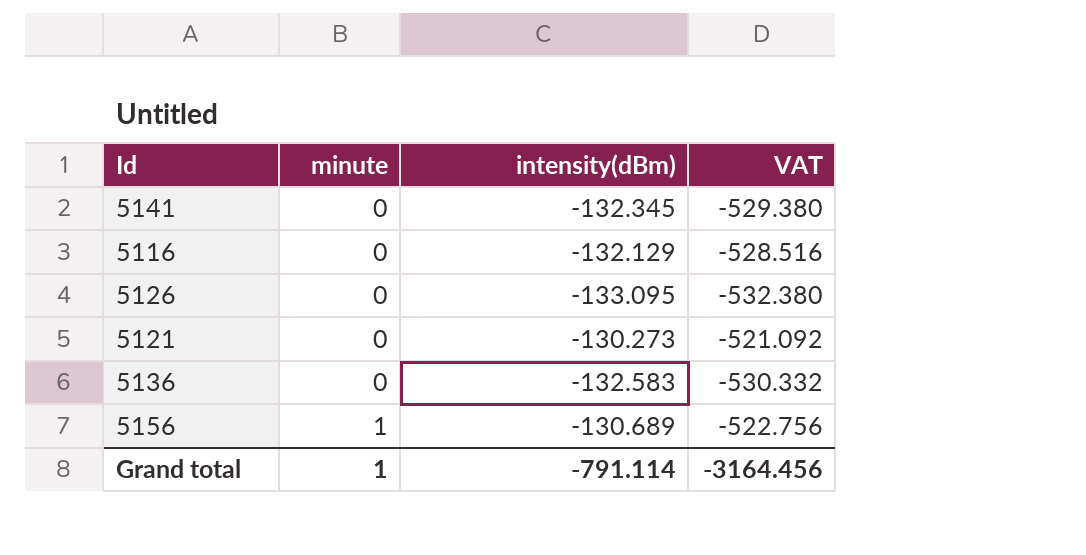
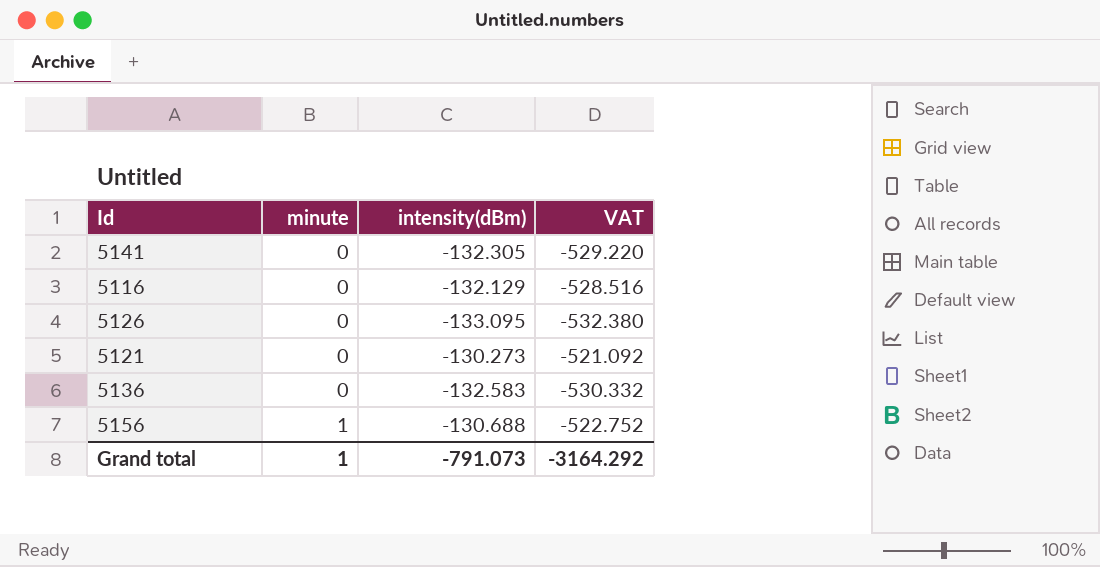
5141 | intensity(dBm): -132.345 -> -132.305
5141 | VAT: -529.380 -> -529.220
5156 | intensity(dBm): -130.689 -> -130.688
5156 | VAT: -522.756 -> -522.752
Grand total | intensity(dBm): -791.114 -> -791.073
Grand total | VAT: -3164.456 -> -3164.292

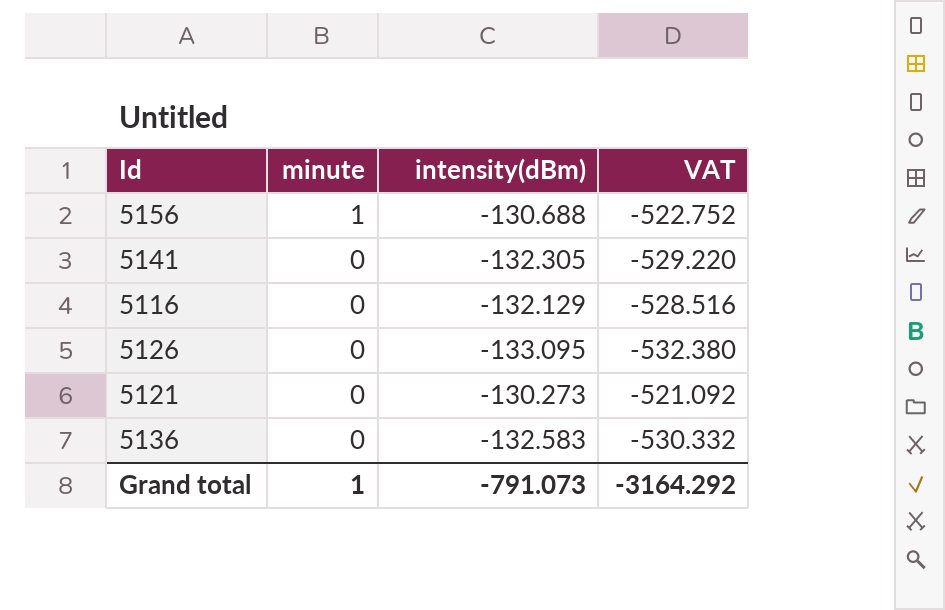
row order: minute ascending -> minute descending

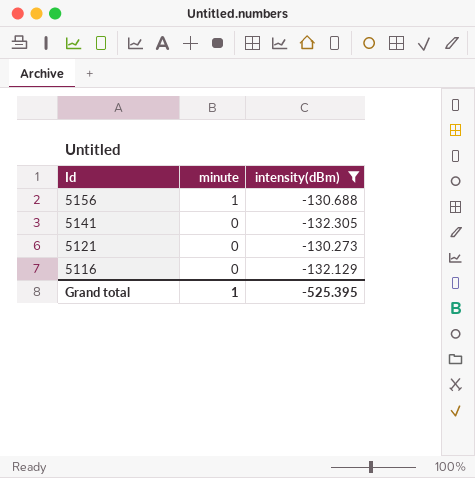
filter: none -> intensity(dBm) >= -132.305
row order: minute descending -> Id descending
column VAT | formula: [intensity(dBm)] * 4 -> none
Grand total | intensity(dBm): -791.073 -> -525.395

